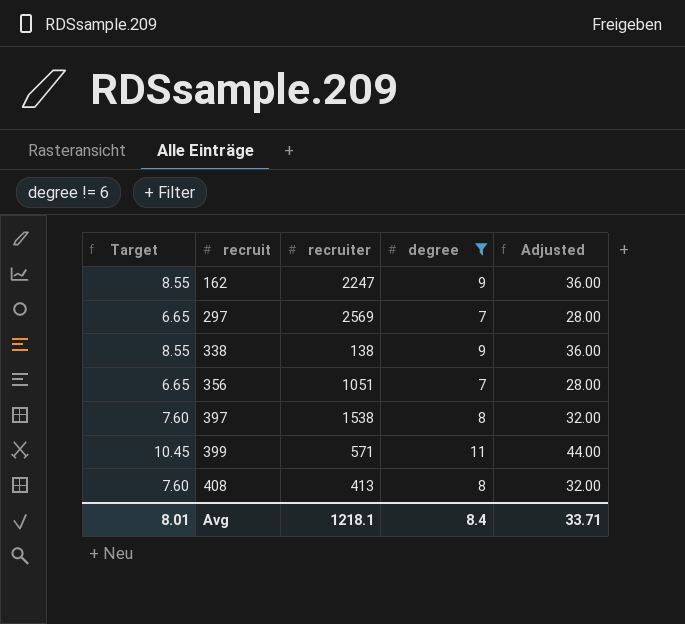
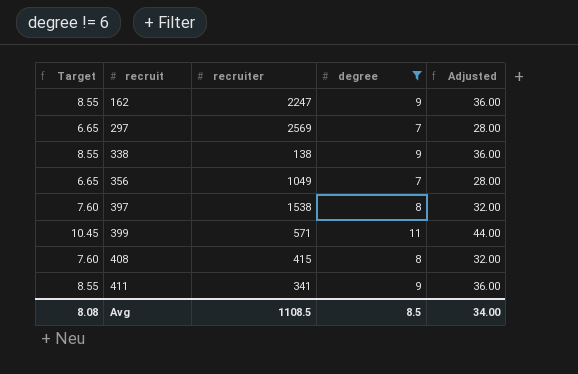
356 | recruiter: 1051 -> 1049
408 | recruiter: 413 -> 415
row 411: none -> 8.55 | 341 | 9 | 36.00
Avg | Target: 8.01 -> 8.08
Avg | recruiter: 1218.1 -> 1108.5
Avg | degree: 8.4 -> 8.5
Avg | Adjusted: 33.71 -> 34.00

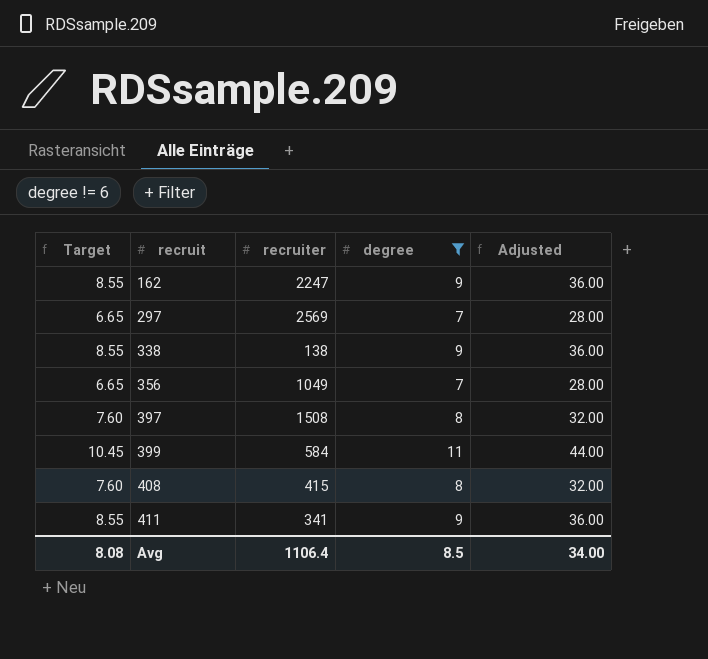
397 | recruiter: 1538 -> 1508
399 | recruiter: 571 -> 584
Avg | recruiter: 1108.5 -> 1106.4

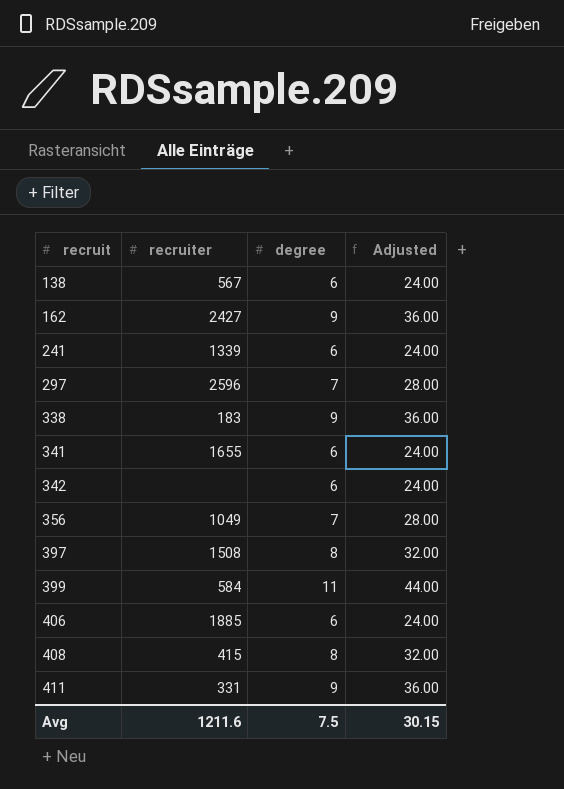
filter: degree != 6 -> none
column Target | formula: [degree] * 0.95 -> none
162 | recruiter: 2247 -> 2427
297 | recruiter: 2569 -> 2596
338 | recruiter: 138 -> 183
411 | recruiter: 341 -> 331
Avg | recruiter: 1106.4 -> 1211.6
Avg | degree: 8.5 -> 7.5
Avg | Adjusted: 34.00 -> 30.15

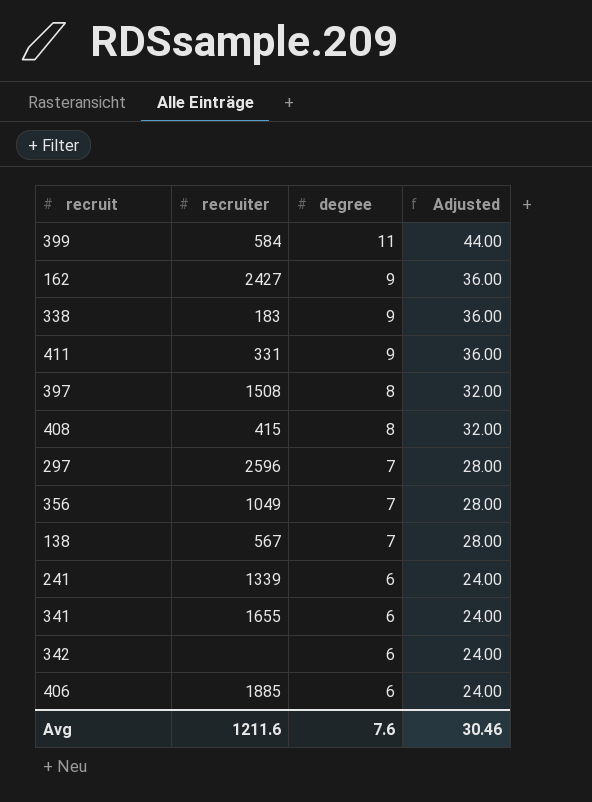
row order: recruit ascending -> degree descending
138 | degree: 6 -> 7
138 | Adjusted: 24.00 -> 28.00
Avg | degree: 7.5 -> 7.6
Avg | Adjusted: 30.15 -> 30.46

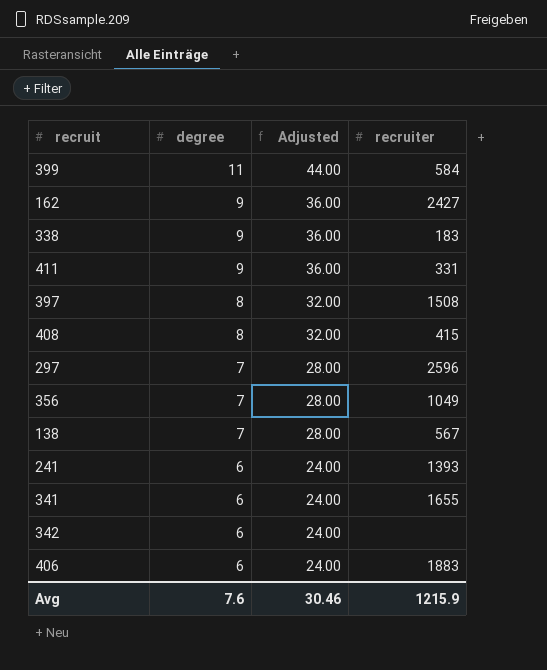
column recruiter | position: 2 -> 4
241 | recruiter: 1339 -> 1393
406 | recruiter: 1885 -> 1883
Avg | recruiter: 1211.6 -> 1215.9

